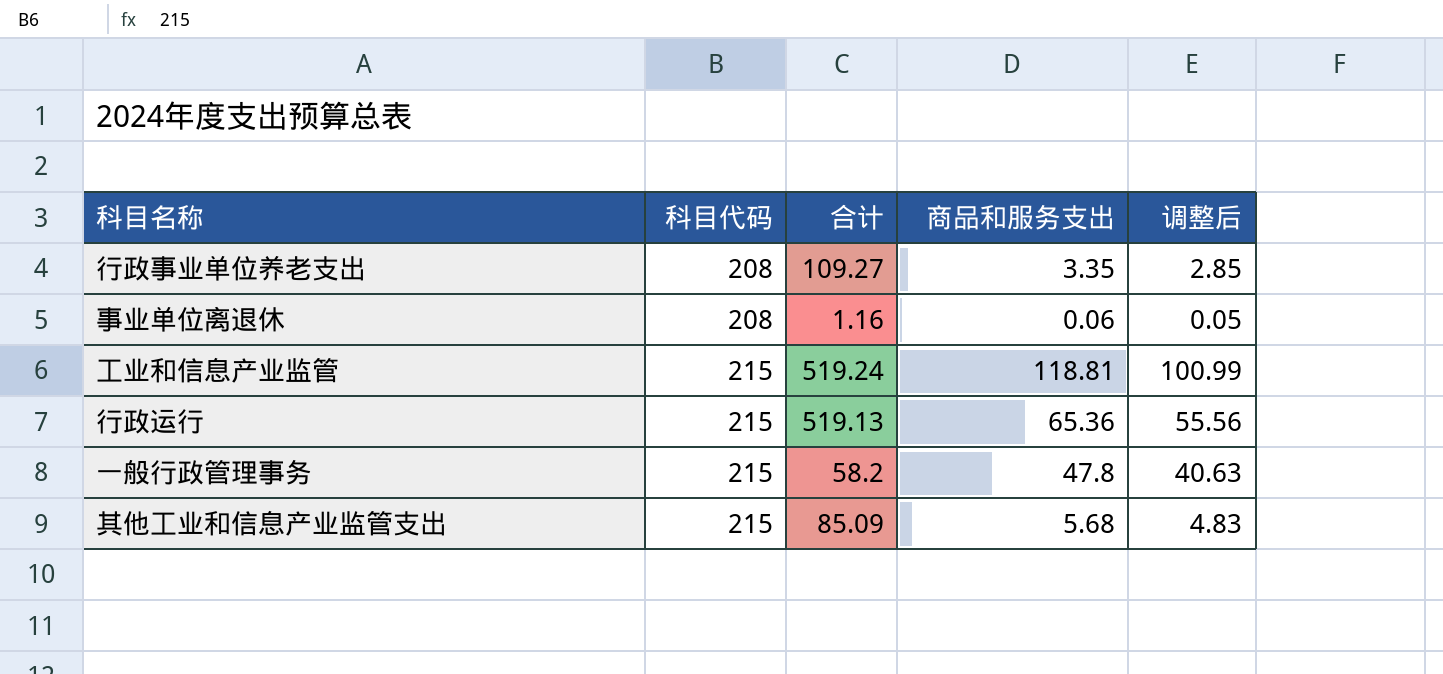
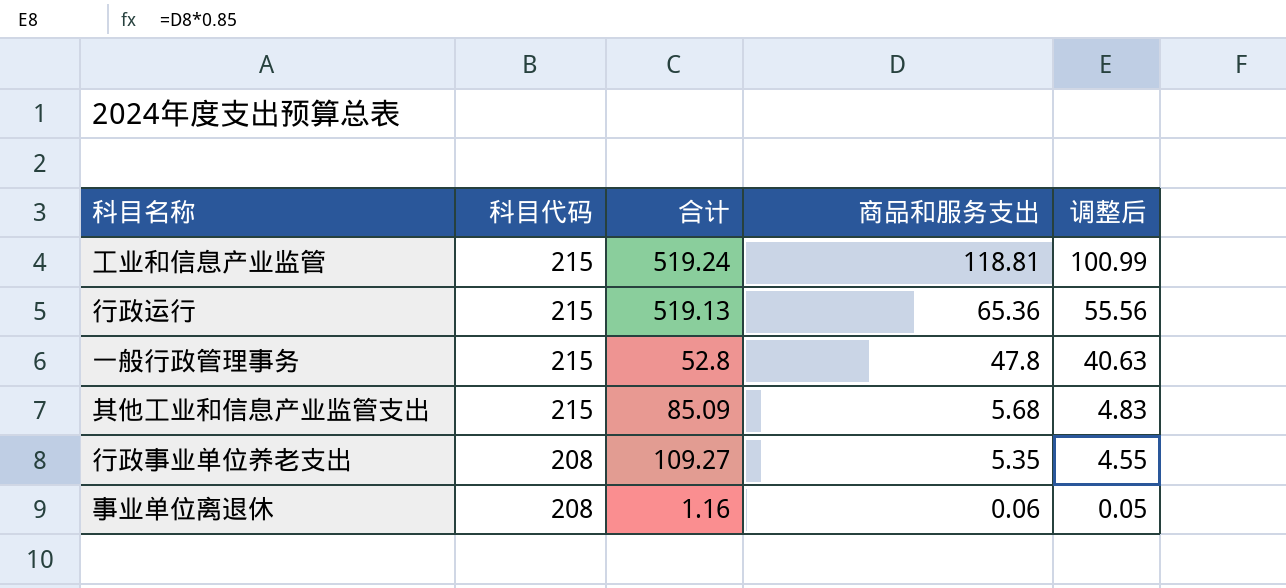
row order: 科目代码 ascending -> 科目代码 descending
一般行政管理事务 | 合计: 58.2 -> 52.8
行政事业单位养老支出 | 商品和服务支出: 3.35 -> 5.35
行政事业单位养老支出 | 调整后: 2.85 -> 4.55

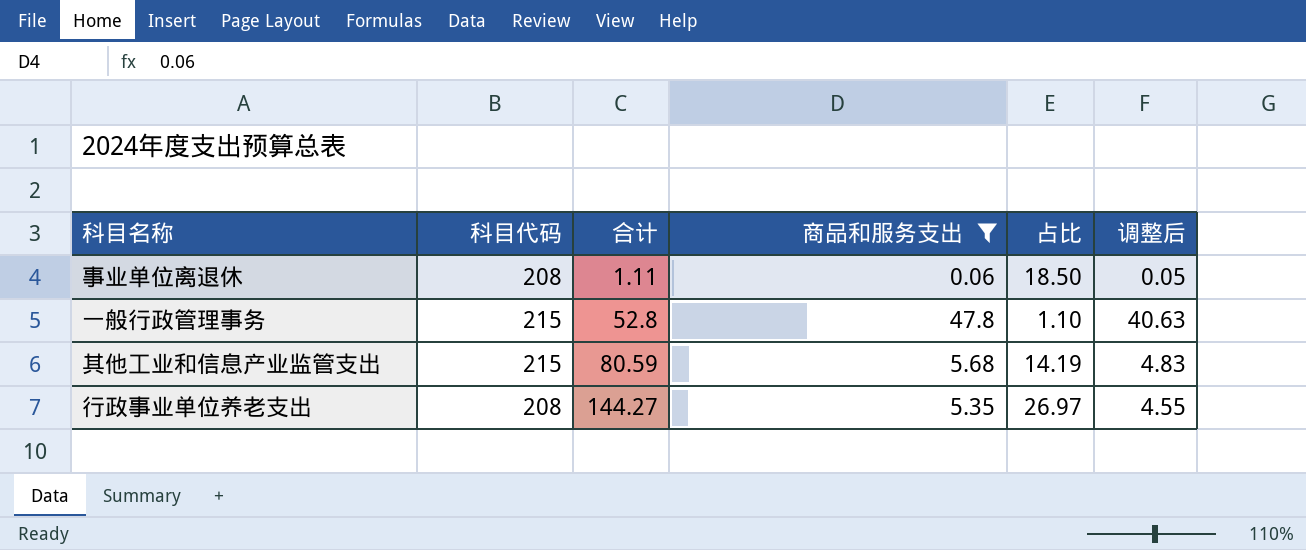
filter: none -> 商品和服务支出 <= 47.8
row order: 科目代码 descending -> 合计 ascending
column 占比 | formula: none -> [合计] / [商品和服务支出]
事业单位离退休 | 合计: 1.16 -> 1.11
其他工业和信息产业监管支出 | 合计: 85.09 -> 80.59
行政事业单位养老支出 | 合计: 109.27 -> 144.27

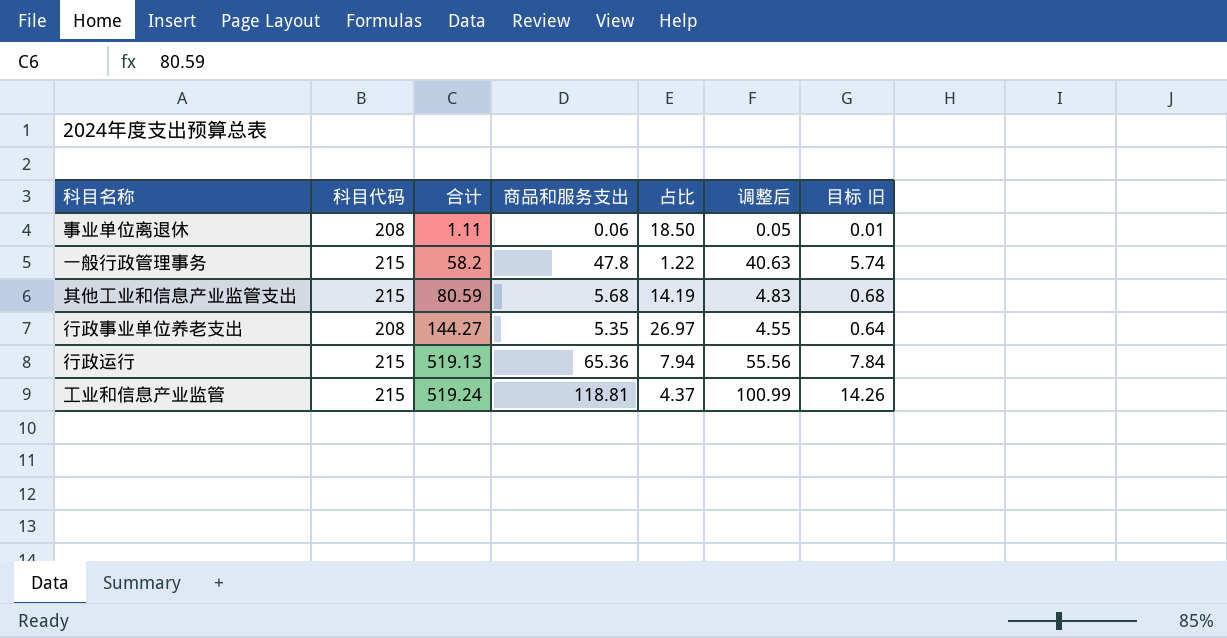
filter: 商品和服务支出 <= 47.8 -> none
column 目标 旧 | formula: none -> [商品和服务支出] * 0.12
一般行政管理事务 | 合计: 52.8 -> 58.2
一般行政管理事务 | 占比: 1.10 -> 1.22

